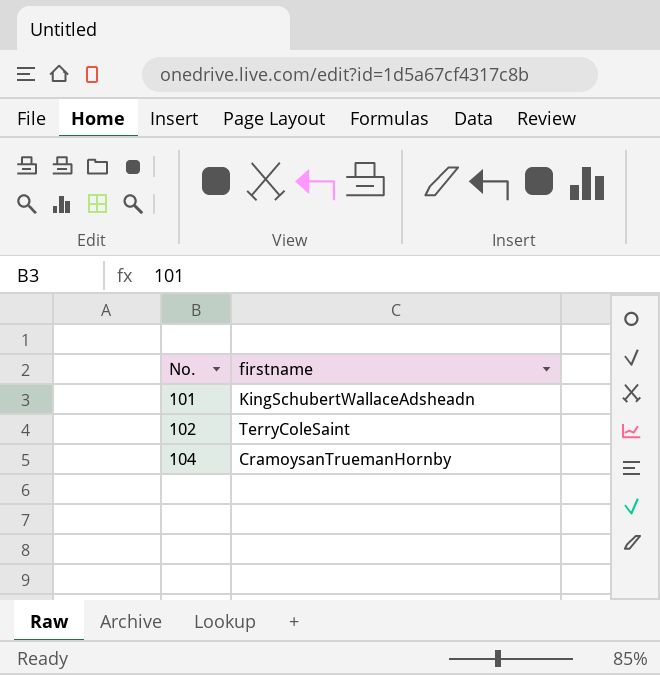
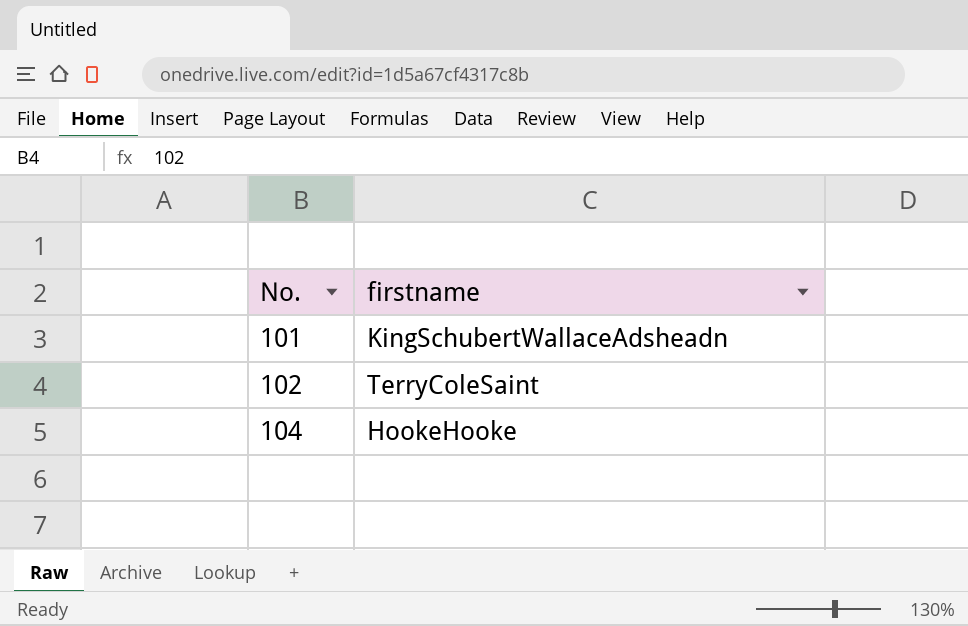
104 | firstname: CramoysanTruemanHornby -> HookeHooke

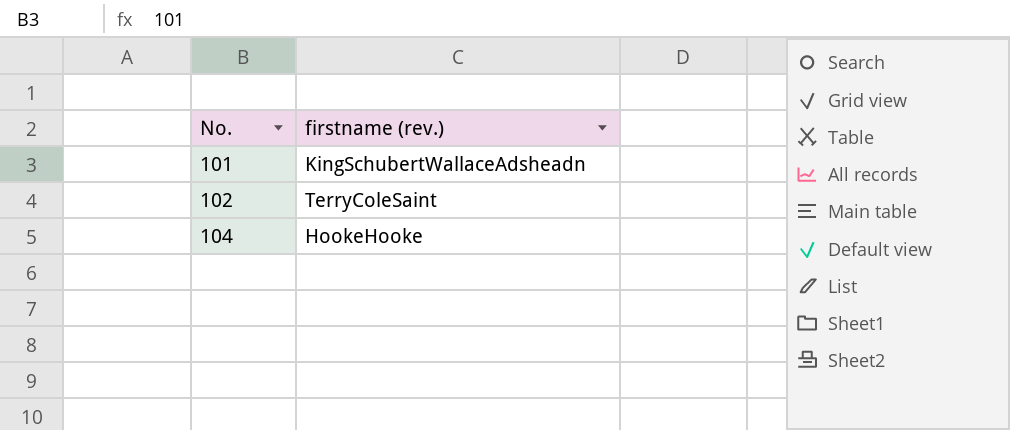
column name: firstname -> firstname (rev.)

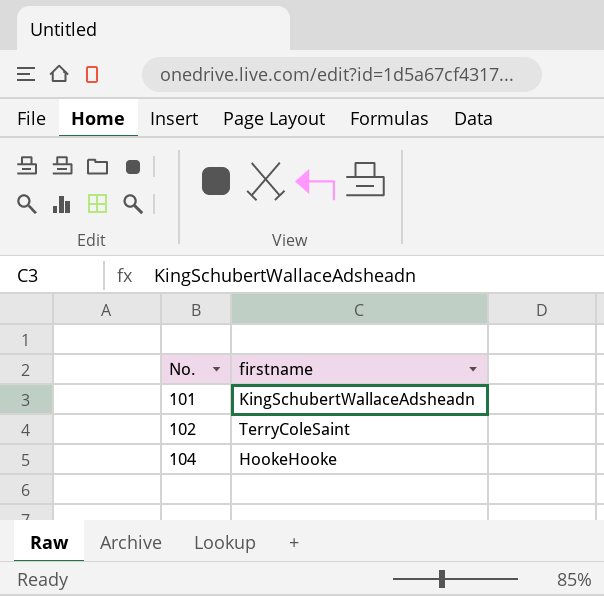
column name: firstname (rev.) -> firstname

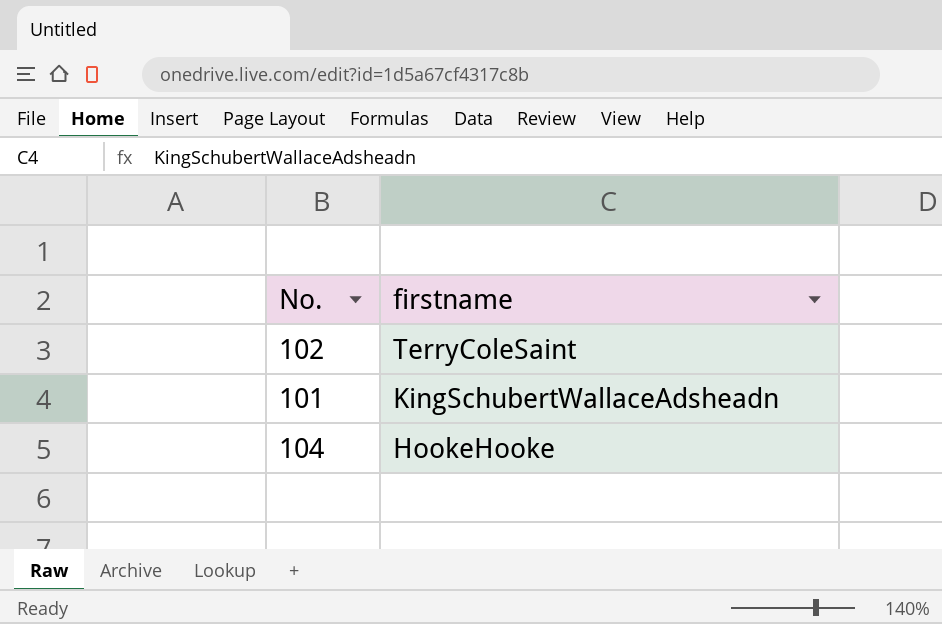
row order: No. ascending -> firstname descending

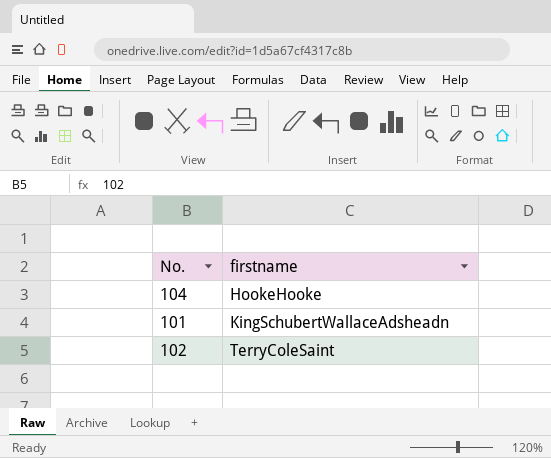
row order: firstname descending -> firstname ascending

